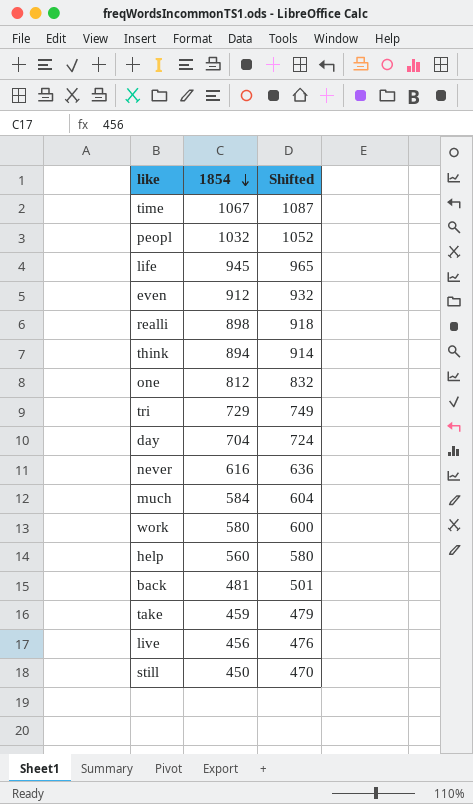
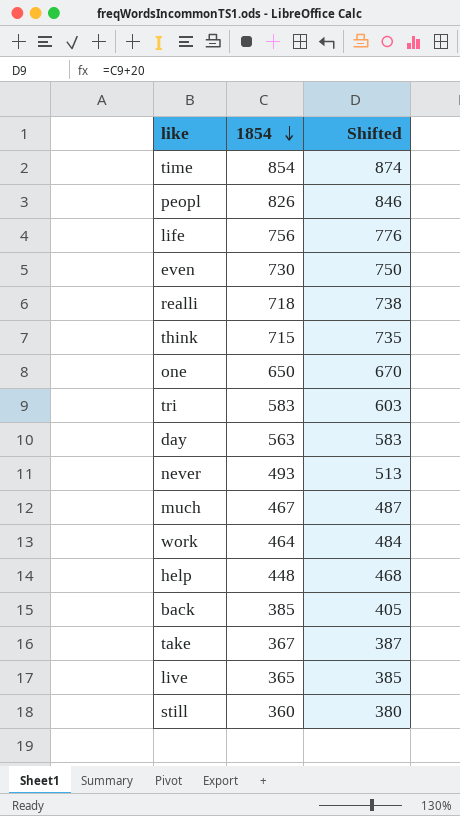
time | 1854: 1067 -> 854
time | Shifted: 1087 -> 874
peopl | 1854: 1032 -> 826
peopl | Shifted: 1052 -> 846
life | 1854: 945 -> 756
life | Shifted: 965 -> 776
even | 1854: 912 -> 730
even | Shifted: 932 -> 750
realli | 1854: 898 -> 718
realli | Shifted: 918 -> 738
think | 1854: 894 -> 715
think | Shifted: 914 -> 735
one | 1854: 812 -> 650
one | Shifted: 832 -> 670
tri | 1854: 729 -> 583
tri | Shifted: 749 -> 603
day | 1854: 704 -> 563
day | Shifted: 724 -> 583
never | 1854: 616 -> 493
never | Shifted: 636 -> 513
much | 1854: 584 -> 467
much | Shifted: 604 -> 487
work | 1854: 580 -> 464
work | Shifted: 600 -> 484
help | 1854: 560 -> 448
help | Shifted: 580 -> 468
back | 1854: 481 -> 385
back | Shifted: 501 -> 405
take | 1854: 459 -> 367
take | Shifted: 479 -> 387
live | 1854: 456 -> 365
live | Shifted: 476 -> 385
still | 1854: 450 -> 360
still | Shifted: 470 -> 380

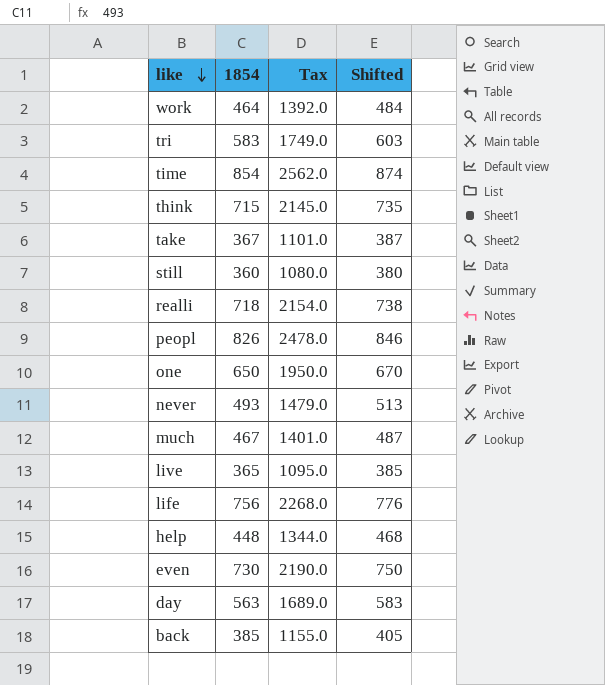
row order: 1854 descending -> like descending
column Tax | formula: none -> [1854] * 3

